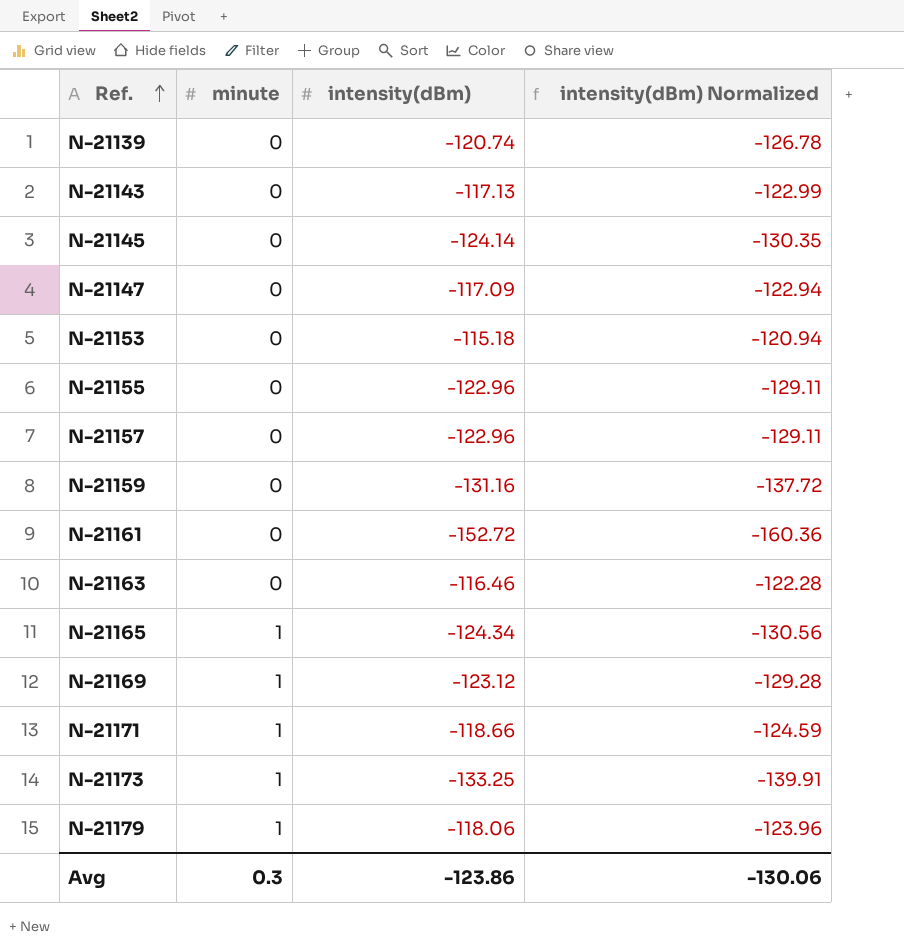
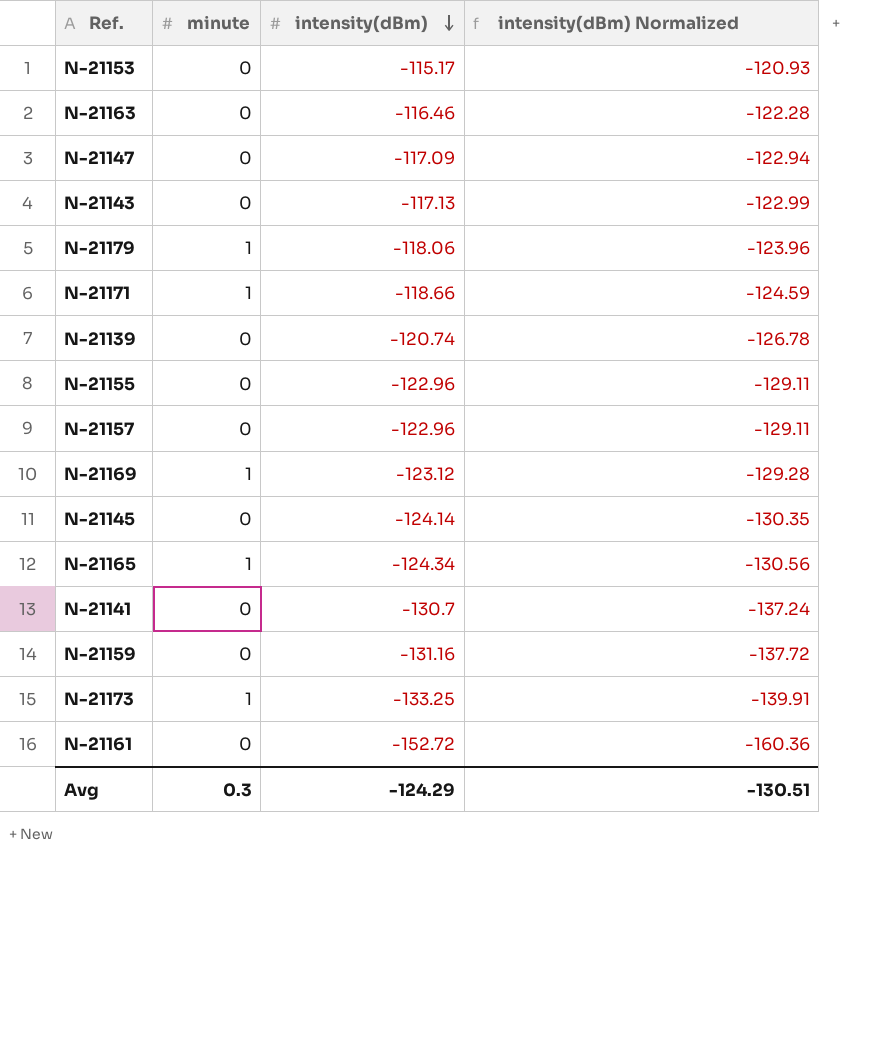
row order: Ref. ascending -> intensity(dBm) descending
N-21153 | intensity(dBm): -115.18 -> -115.17
N-21153 | intensity(dBm) Normalized: -120.94 -> -120.93
row N-21141: none -> 0 | -130.7 | -137.24
Avg | intensity(dBm): -123.86 -> -124.29
Avg | intensity(dBm) Normalized: -130.06 -> -130.51

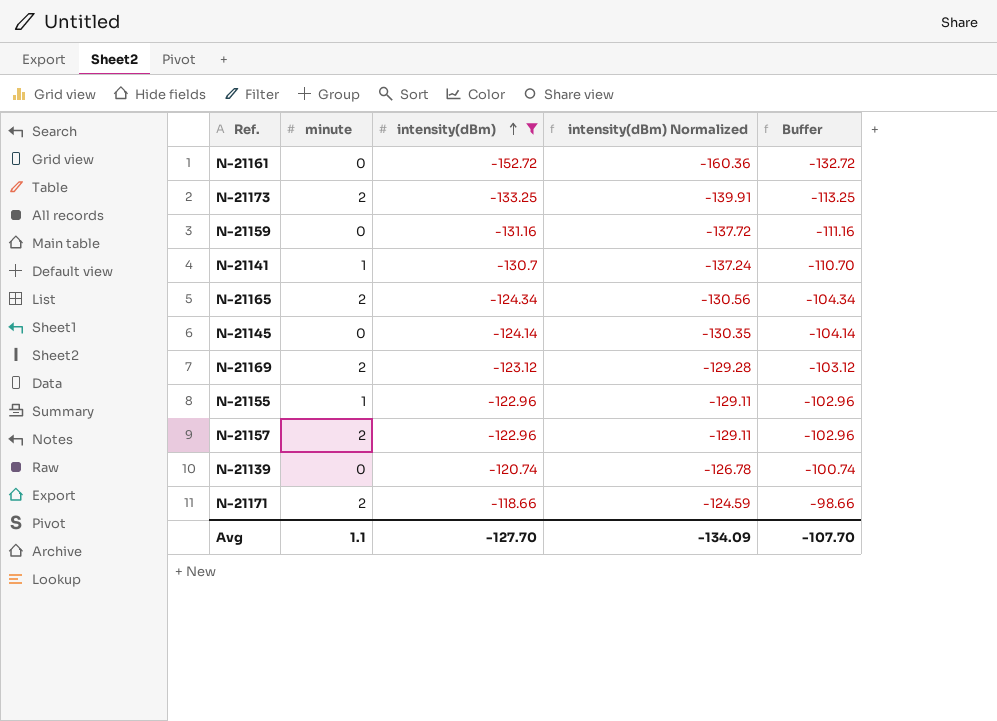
filter: none -> intensity(dBm) <= -118.66
row order: intensity(dBm) descending -> intensity(dBm) ascending
column Buffer | formula: none -> [intensity(dBm)] + 20
N-21173 | minute: 1 -> 2
N-21141 | minute: 0 -> 1
N-21165 | minute: 1 -> 2
N-21169 | minute: 1 -> 2
N-21155 | minute: 0 -> 1
N-21157 | minute: 0 -> 2
N-21171 | minute: 1 -> 2
Avg | minute: 0.3 -> 1.1
Avg | intensity(dBm): -124.29 -> -127.70
Avg | intensity(dBm) Normalized: -130.51 -> -134.09

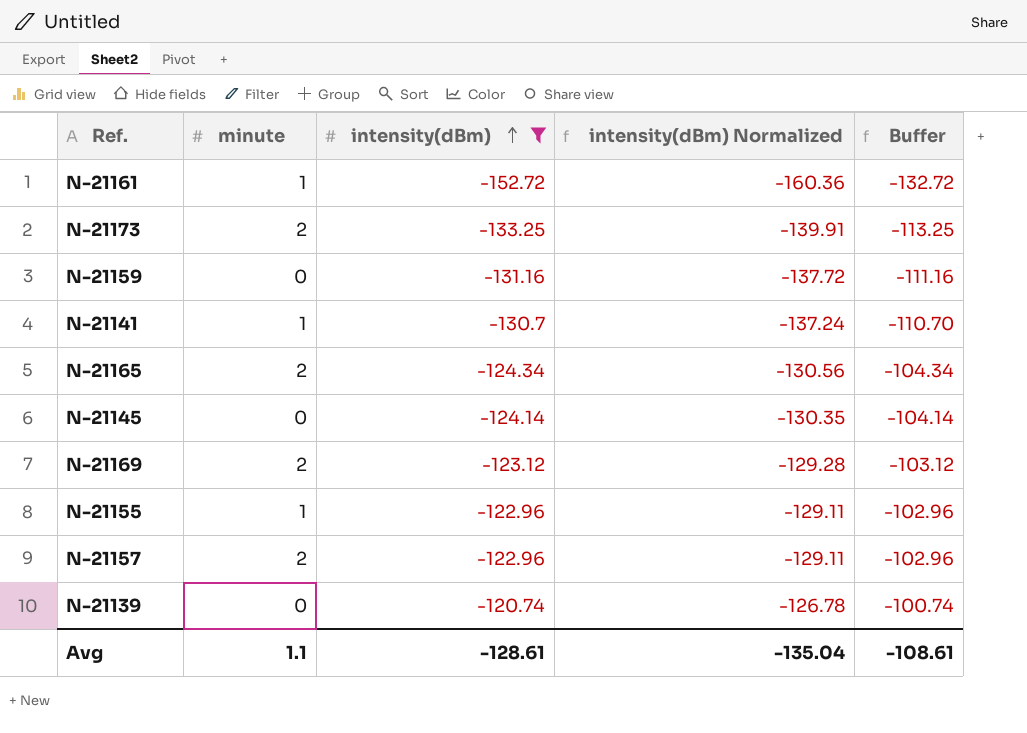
row N-21171: 2 | -118.66 | -124.59 | -98.66 -> none
N-21161 | minute: 0 -> 1
Avg | intensity(dBm): -127.70 -> -128.61
Avg | intensity(dBm) Normalized: -134.09 -> -135.04
Avg | Buffer: -107.70 -> -108.61

